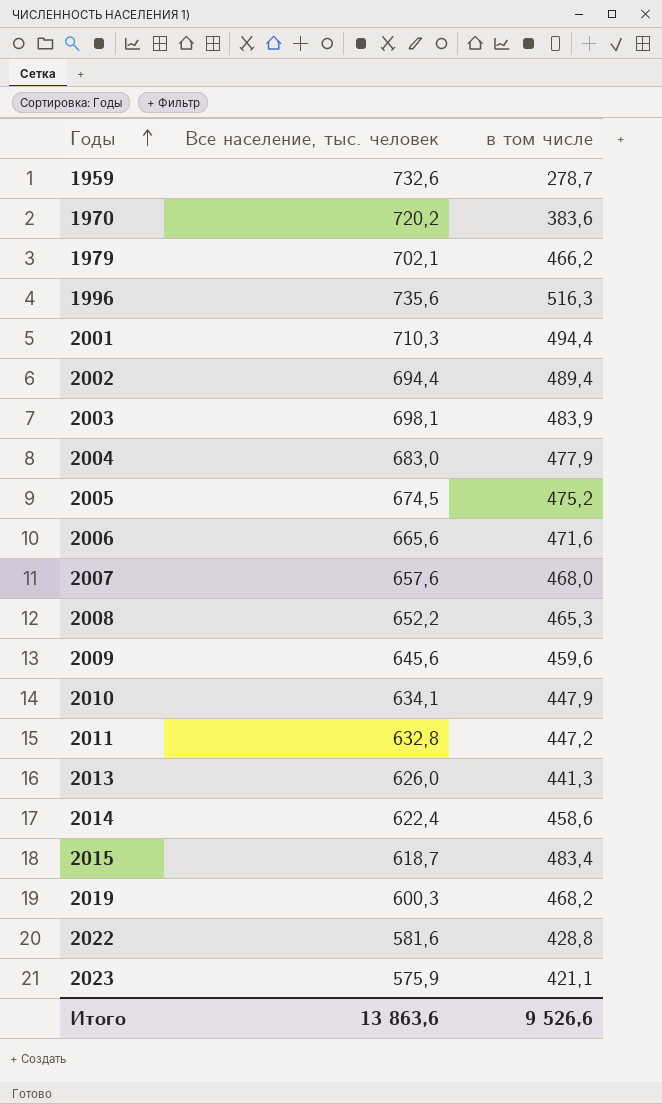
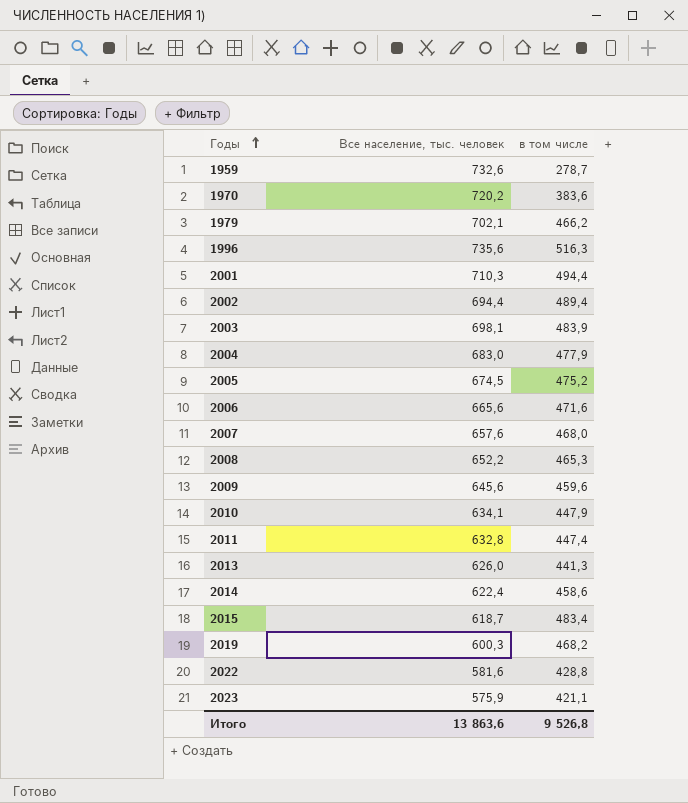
2011 | в том числе: 447,2 -> 447,4
Итого | в том числе: 9 526,6 -> 9 526,8

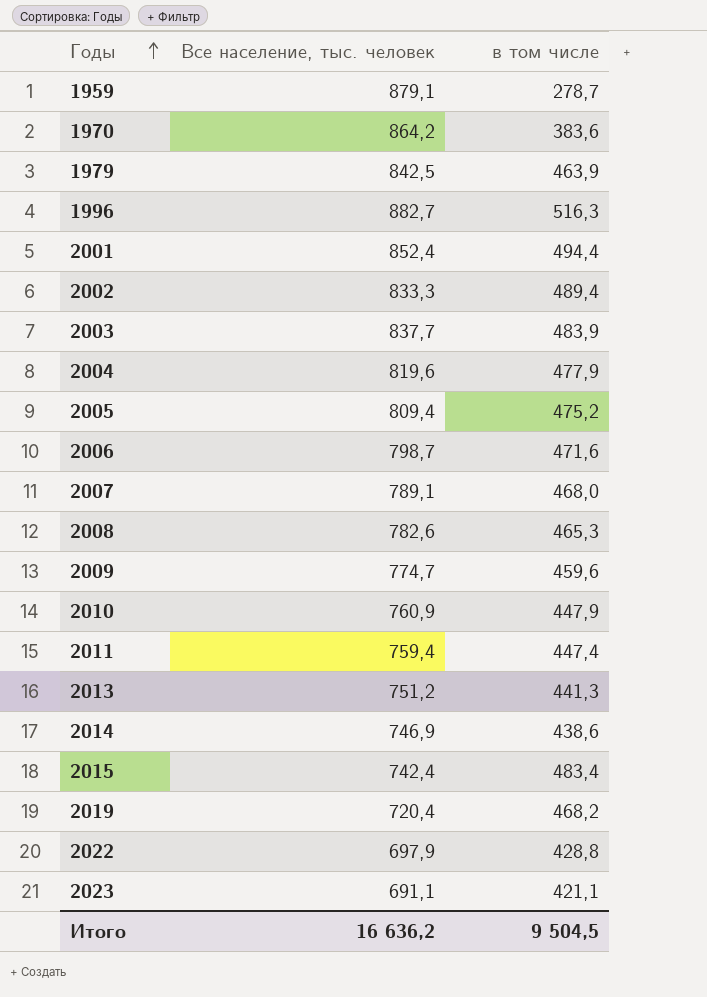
1959 | Все население, тыс. человек: 732,6 -> 879,1
1970 | Все население, тыс. человек: 720,2 -> 864,2
1979 | Все население, тыс. человек: 702,1 -> 842,5
1979 | в том числе: 466,2 -> 463,9
1996 | Все население, тыс. человек: 735,6 -> 882,7
2001 | Все население, тыс. человек: 710,3 -> 852,4
2002 | Все население, тыс. человек: 694,4 -> 833,3
2003 | Все население, тыс. человек: 698,1 -> 837,7
2004 | Все население, тыс. человек: 683,0 -> 819,6
2005 | Все население, тыс. человек: 674,5 -> 809,4
2006 | Все население, тыс. человек: 665,6 -> 798,7
2007 | Все население, тыс. человек: 657,6 -> 789,1
2008 | Все население, тыс. человек: 652,2 -> 782,6
2009 | Все население, тыс. человек: 645,6 -> 774,7
2010 | Все население, тыс. человек: 634,1 -> 760,9
2011 | Все население, тыс. человек: 632,8 -> 759,4
2013 | Все население, тыс. человек: 626,0 -> 751,2
2014 | Все население, тыс. человек: 622,4 -> 746,9
2014 | в том числе: 458,6 -> 438,6
2015 | Все население, тыс. человек: 618,7 -> 742,4
2019 | Все население, тыс. человек: 600,3 -> 720,4
2022 | Все население, тыс. человек: 581,6 -> 697,9
2023 | Все население, тыс. человек: 575,9 -> 691,1
Итого | Все население, тыс. человек: 13 863,6 -> 16 636,2
Итого | в том числе: 9 526,8 -> 9 504,5

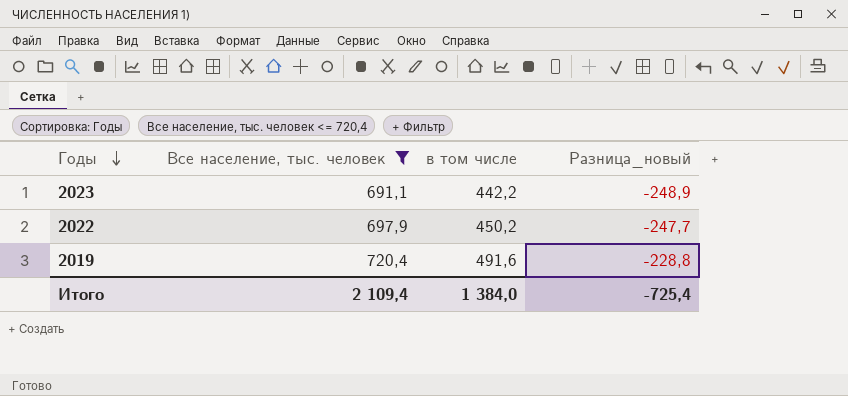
filter: none -> Все население, тыс. человек <= 720,4
row order: Годы ascending -> Годы descending
column Разница_новый | formula: none -> [в том числе] - [Все население, тыс. человек]
2023 | в том числе: 421,1 -> 442,2
2022 | в том числе: 428,8 -> 450,2
2019 | в том числе: 468,2 -> 491,6
Итого | Все население, тыс. человек: 16 636,2 -> 2 109,4
Итого | в том числе: 9 504,5 -> 1 384,0

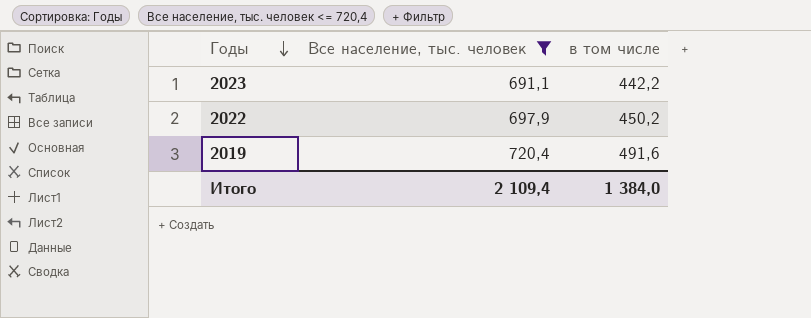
column Разница_новый | formula: [в том числе] - [Все население, тыс. человек] -> none

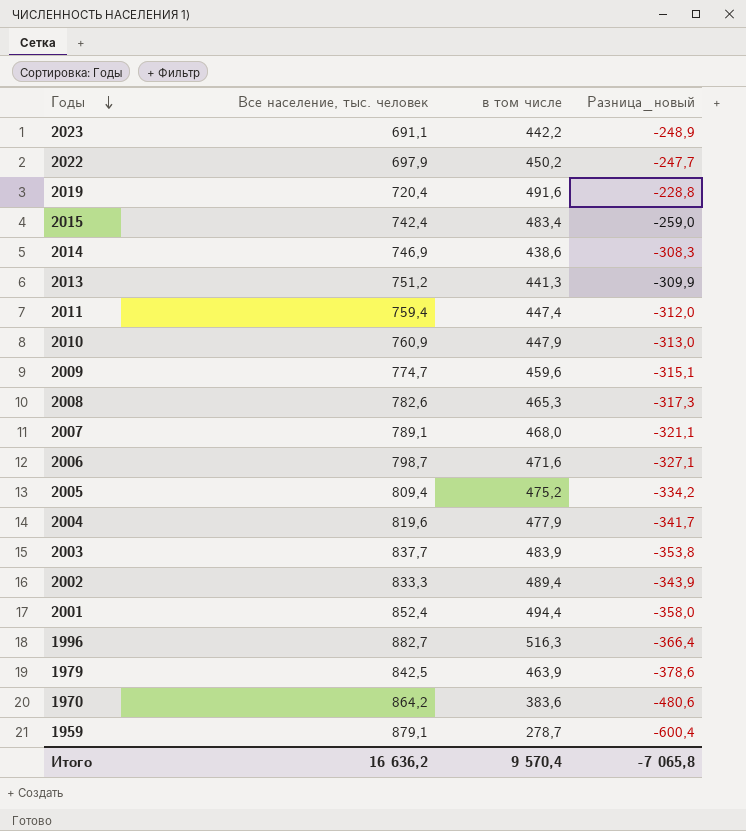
filter: Все население, тыс. человек <= 720,4 -> none
column Разница_новый | formula: none -> [в том числе] - [Все население, тыс. человек]
Итого | Все население, тыс. человек: 2 109,4 -> 16 636,2
Итого | в том числе: 1 384,0 -> 9 570,4

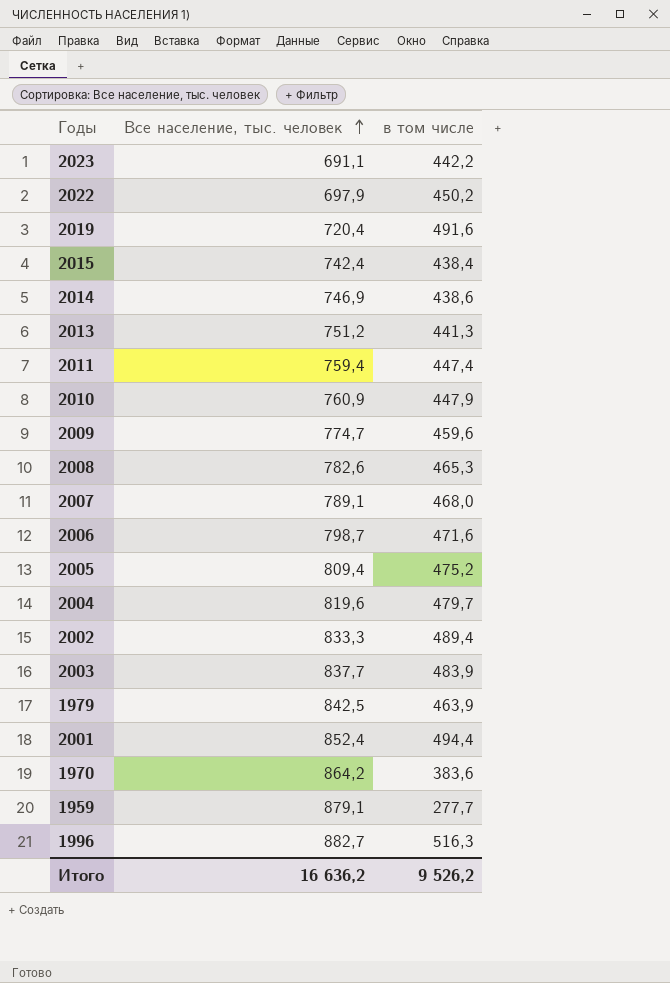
row order: Годы descending -> Все население, тыс. человек ascending
column Разница_новый | formula: [в том числе] - [Все население, тыс. человек] -> none
2015 | в том числе: 483,4 -> 438,4
2004 | в том числе: 477,9 -> 479,7
1959 | в том числе: 278,7 -> 277,7
Итого | в том числе: 9 570,4 -> 9 526,2

